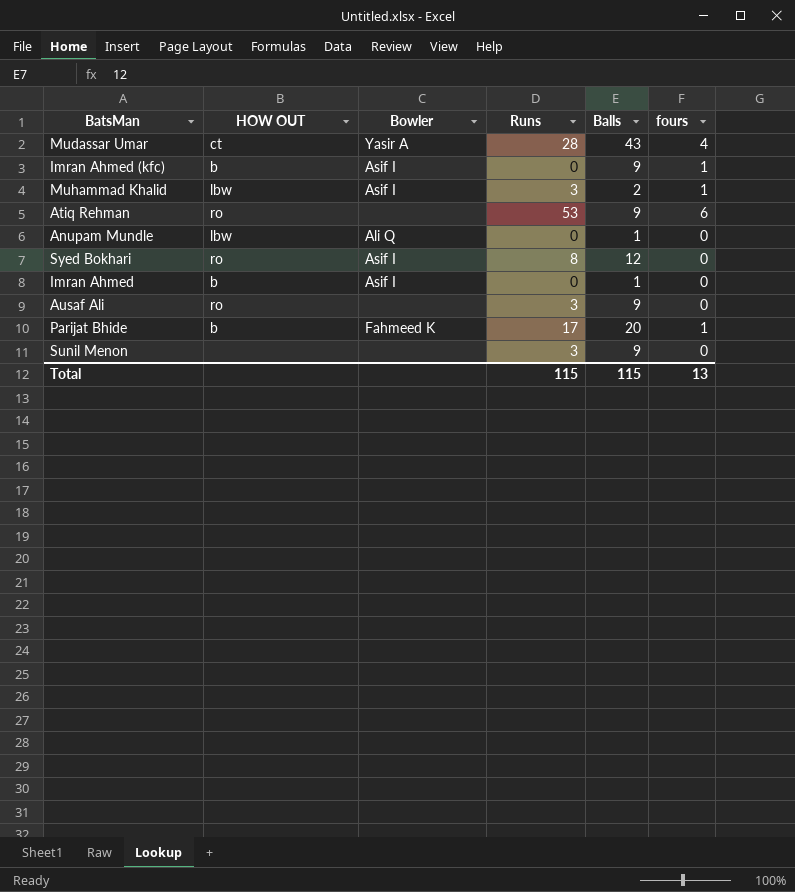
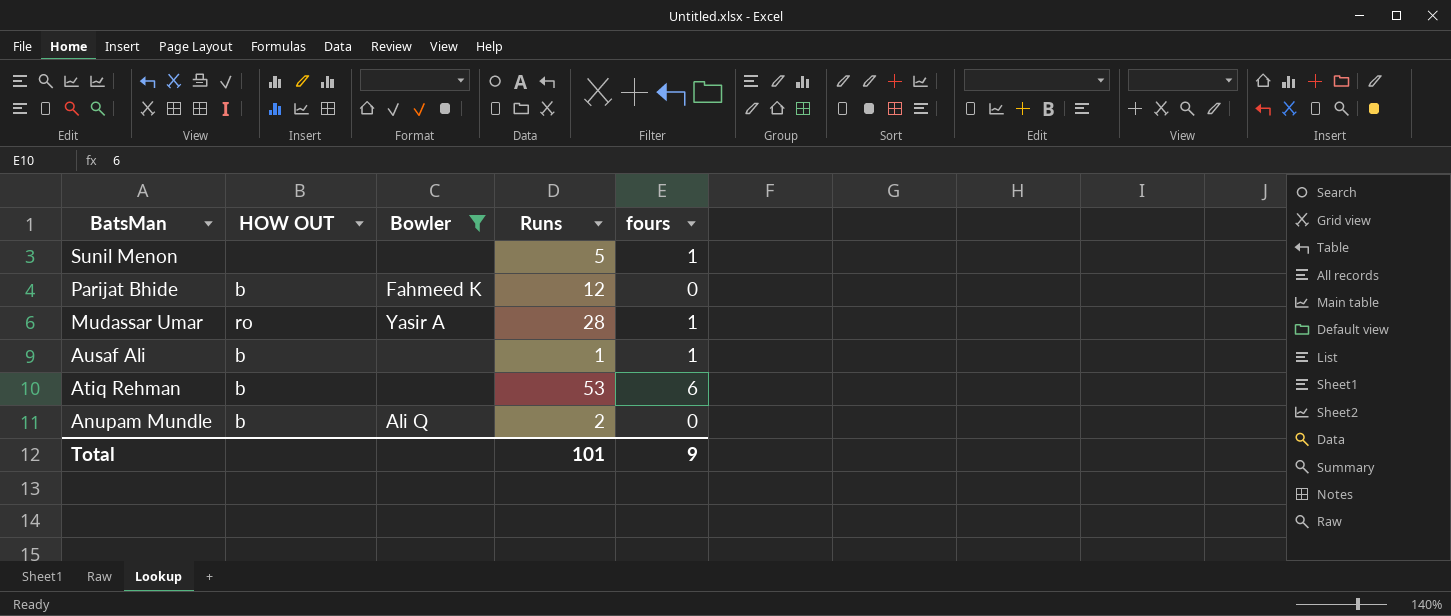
filter: none -> Bowler != Asif I
row order: none -> BatsMan descending
column Balls | position: 5 -> none
Sunil Menon | Runs: 3 -> 5
Sunil Menon | fours: 0 -> 1
Parijat Bhide | Runs: 17 -> 12
Parijat Bhide | fours: 1 -> 0
Mudassar Umar | HOW OUT: ct -> ro
Mudassar Umar | fours: 4 -> 1
Ausaf Ali | HOW OUT: ro -> b
Ausaf Ali | Runs: 3 -> 1
Ausaf Ali | fours: 0 -> 1
Atiq Rehman | HOW OUT: ro -> b
Anupam Mundle | HOW OUT: lbw -> b
Anupam Mundle | Runs: 0 -> 2
Total | Runs: 115 -> 101
Total | fours: 13 -> 9

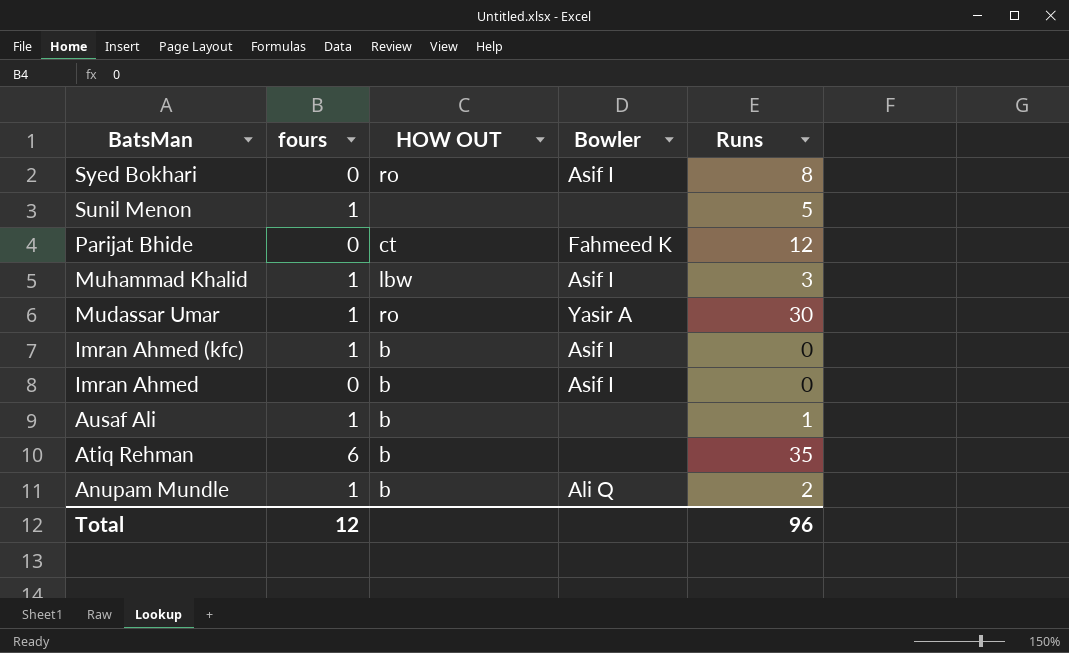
filter: Bowler != Asif I -> none
column fours | position: 5 -> 2
Parijat Bhide | HOW OUT: b -> ct
Mudassar Umar | Runs: 28 -> 30
Atiq Rehman | Runs: 53 -> 35
Anupam Mundle | fours: 0 -> 1
Total | fours: 9 -> 12
Total | Runs: 101 -> 96

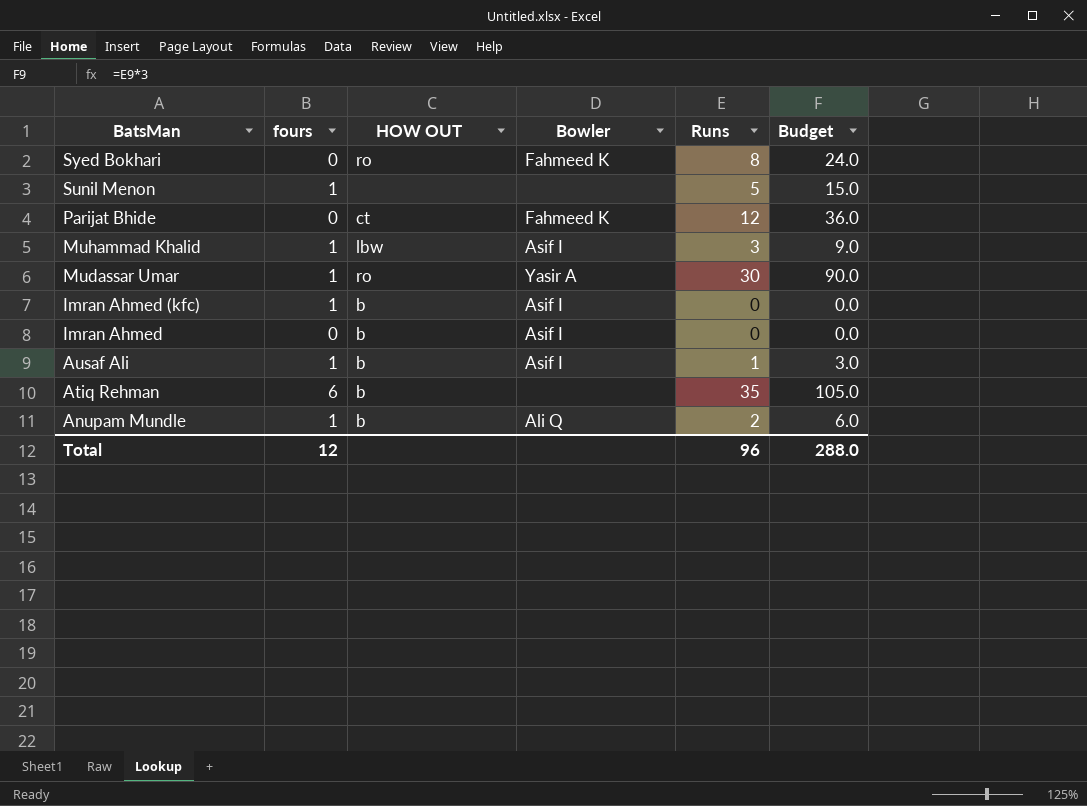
column Budget | formula: none -> [Runs] * 3
Syed Bokhari | Bowler: Asif I -> Fahmeed K
Ausaf Ali | Bowler: none -> Asif I

